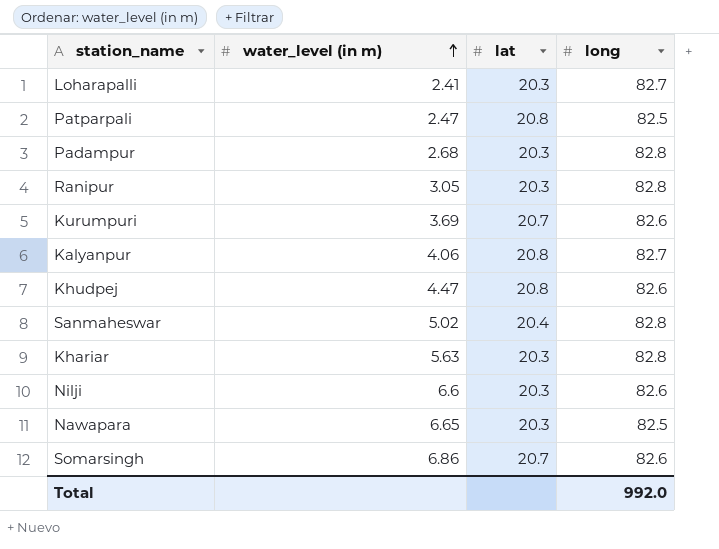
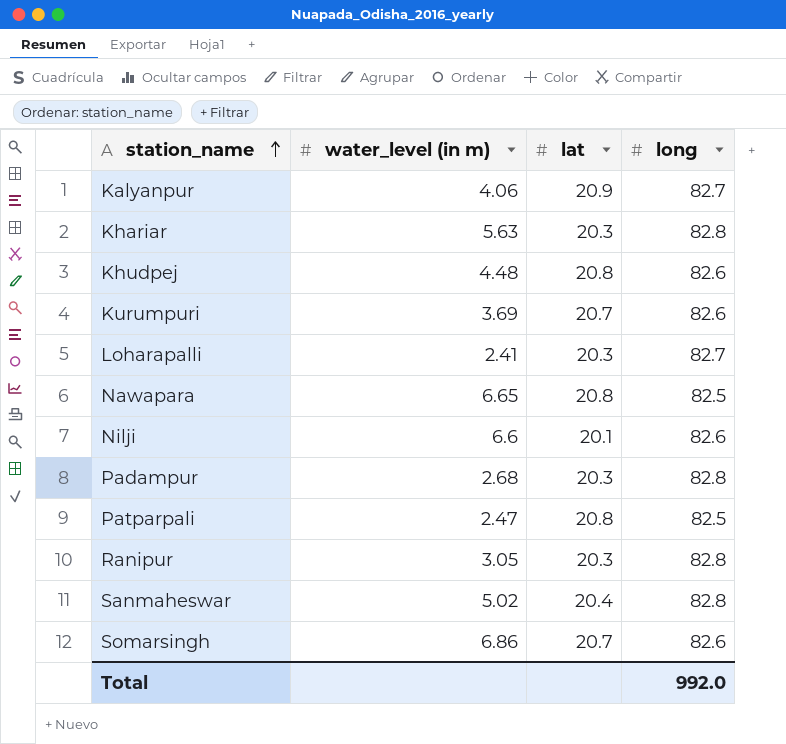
row order: water_level (in m) ascending -> station_name ascending
Kalyanpur | lat: 20.8 -> 20.9
Khudpej | water_level (in m): 4.47 -> 4.48
Nawapara | lat: 20.3 -> 20.8
Nilji | lat: 20.3 -> 20.1

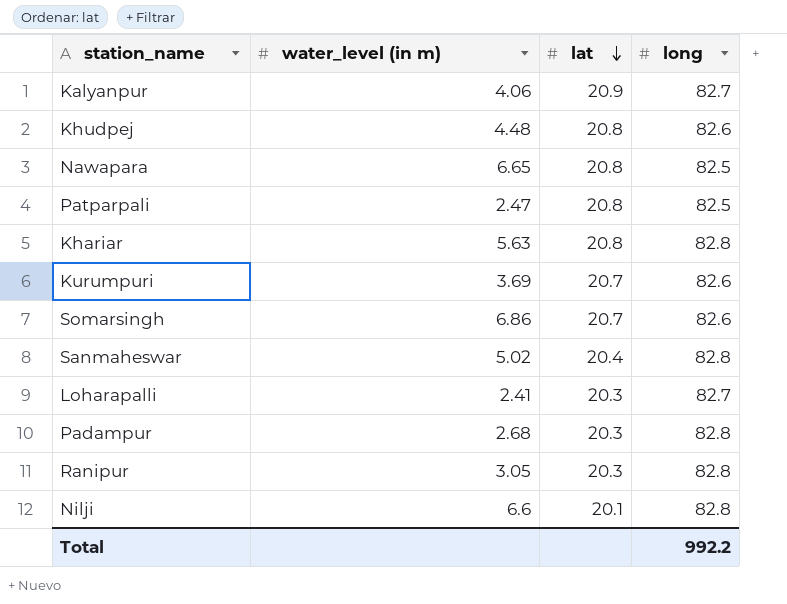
row order: station_name ascending -> lat descending
Khariar | lat: 20.3 -> 20.8
Nilji | long: 82.6 -> 82.8
Total | long: 992.0 -> 992.2

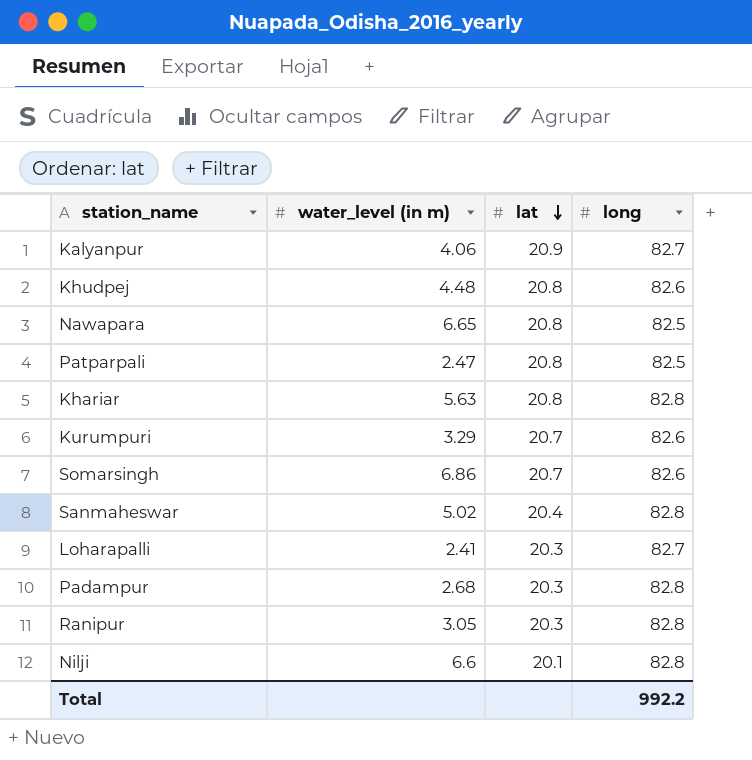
Kurumpuri | water_level (in m): 3.69 -> 3.29

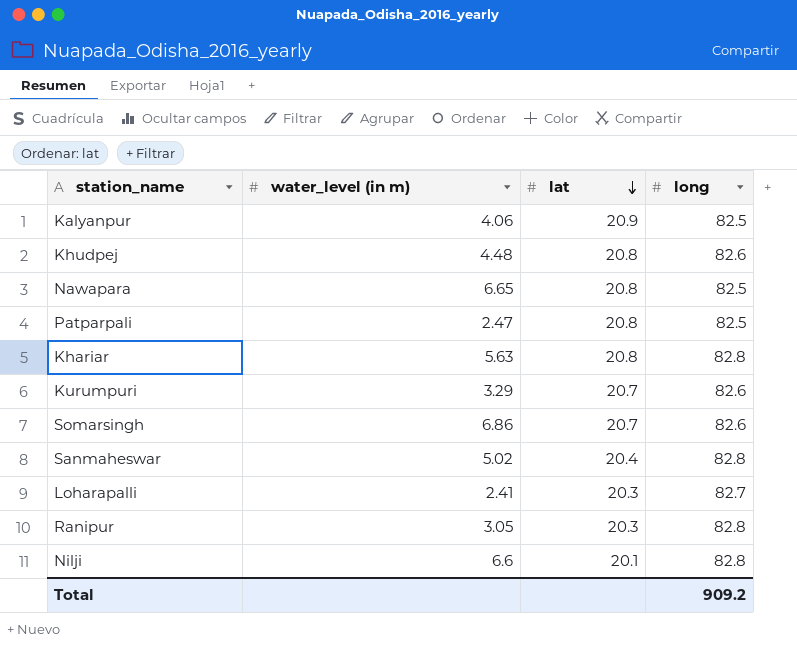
row Padampur: 2.68 | 20.3 | 82.8 -> none
Kalyanpur | long: 82.7 -> 82.5
Total | long: 992.2 -> 909.2

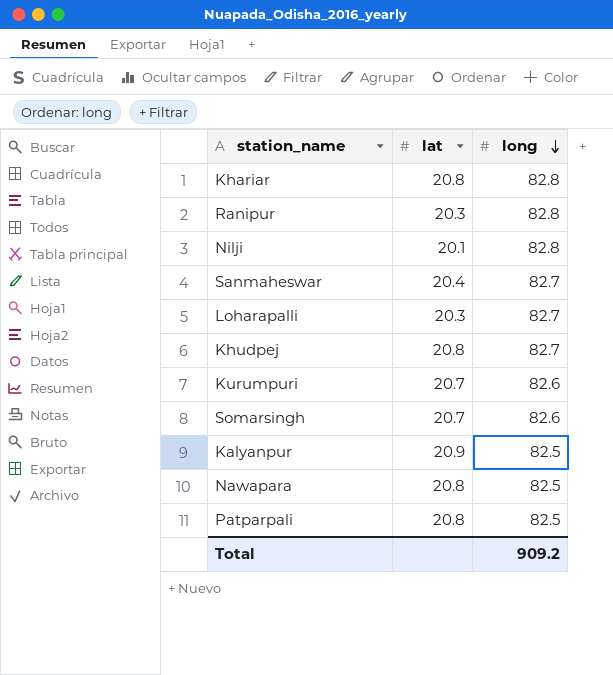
row order: lat descending -> long descending
column water_level (in m) | position: 2 -> none
Sanmaheswar | long: 82.8 -> 82.7
Khudpej | long: 82.6 -> 82.7

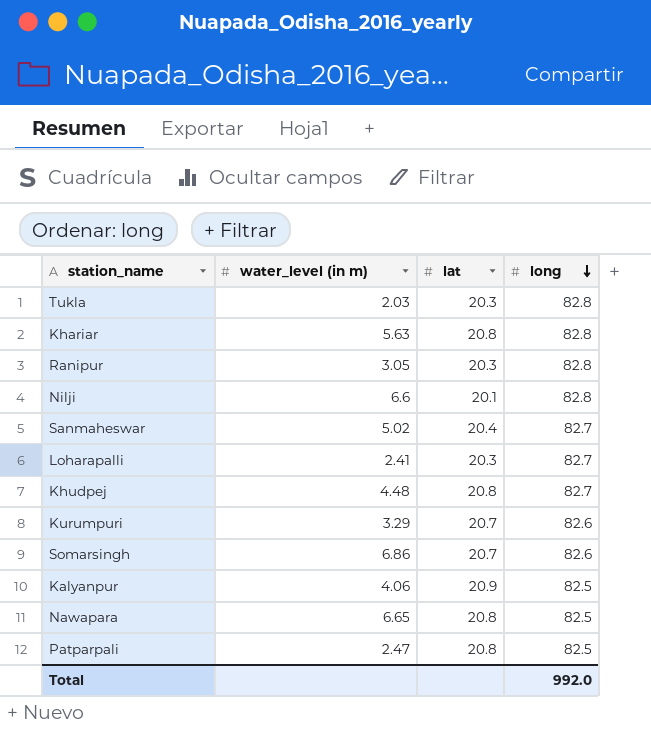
column water_level (in m) | position: none -> 2
row Tukla: none -> 2.03 | 20.3 | 82.8
Total | long: 909.2 -> 992.0

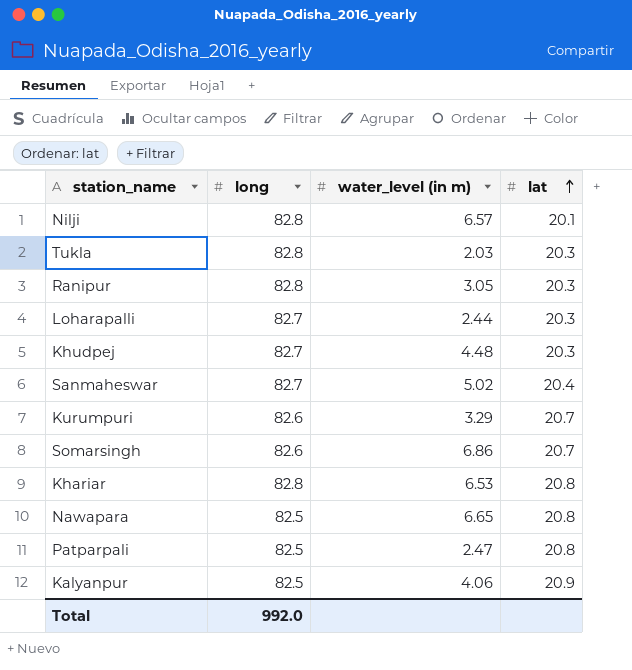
row order: long descending -> lat ascending
column long | position: 4 -> 2
Nilji | water_level (in m): 6.6 -> 6.57
Loharapalli | water_level (in m): 2.41 -> 2.44
Khudpej | lat: 20.8 -> 20.3
Khariar | water_level (in m): 5.63 -> 6.53

